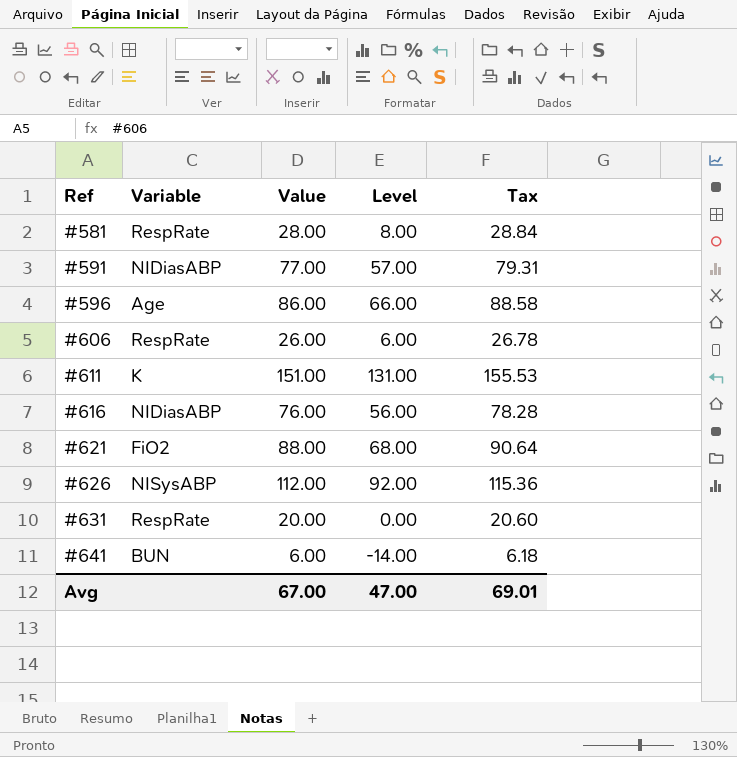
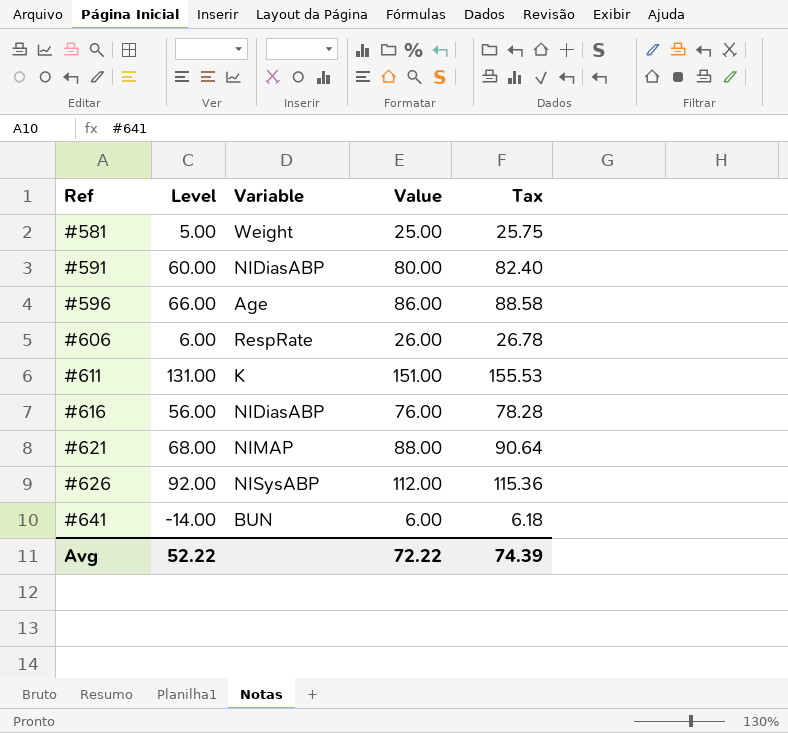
column Level | position: 4 -> 2
row #631: RespRate | 20.00 | 0.00 | 20.60 -> none
#581 | Level: 8.00 -> 5.00
#581 | Variable: RespRate -> Weight
#581 | Value: 28.00 -> 25.00
#581 | Tax: 28.84 -> 25.75
#591 | Level: 57.00 -> 60.00
#591 | Value: 77.00 -> 80.00
#591 | Tax: 79.31 -> 82.40
#621 | Variable: FiO2 -> NIMAP
Avg | Level: 47.00 -> 52.22
Avg | Value: 67.00 -> 72.22
Avg | Tax: 69.01 -> 74.39

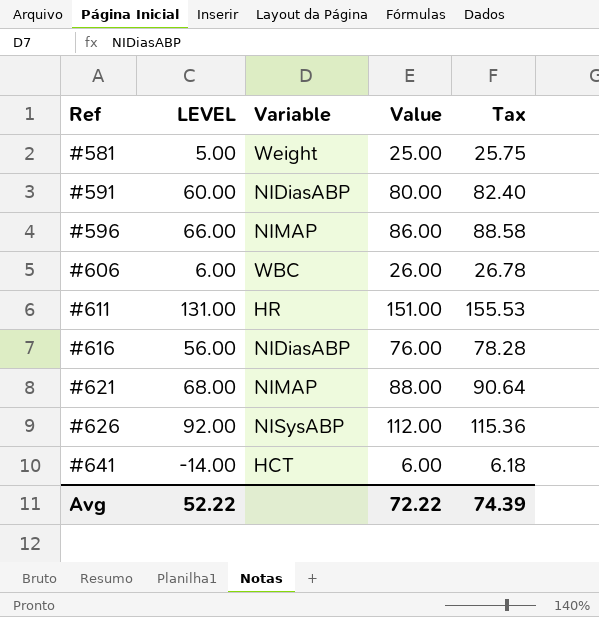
column name: Level -> LEVEL
#596 | Variable: Age -> NIMAP
#606 | Variable: RespRate -> WBC
#611 | Variable: K -> HR
#641 | Variable: BUN -> HCT

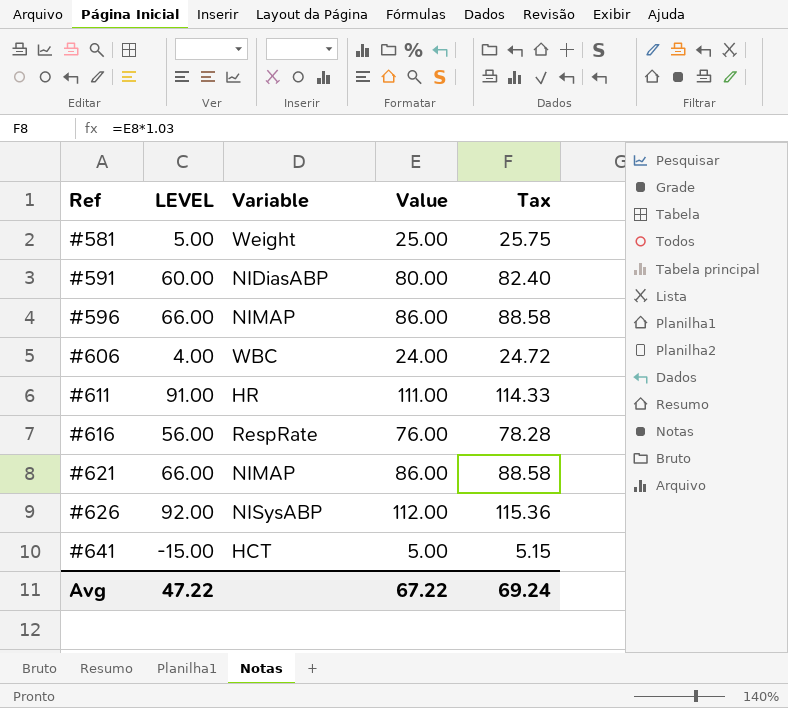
#606 | LEVEL: 6.00 -> 4.00
#606 | Value: 26.00 -> 24.00
#606 | Tax: 26.78 -> 24.72
#611 | LEVEL: 131.00 -> 91.00
#611 | Value: 151.00 -> 111.00
#611 | Tax: 155.53 -> 114.33
#616 | Variable: NIDiasABP -> RespRate
#621 | LEVEL: 68.00 -> 66.00
#621 | Value: 88.00 -> 86.00
#621 | Tax: 90.64 -> 88.58
#641 | LEVEL: -14.00 -> -15.00
#641 | Value: 6.00 -> 5.00
#641 | Tax: 6.18 -> 5.15
Avg | LEVEL: 52.22 -> 47.22
Avg | Value: 72.22 -> 67.22
Avg | Tax: 74.39 -> 69.24

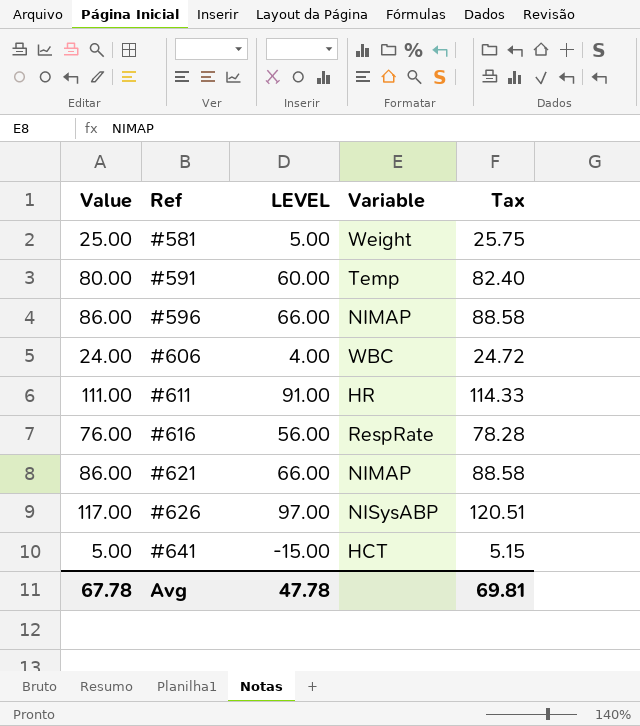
column Value | position: 4 -> 1
#591 | Variable: NIDiasABP -> Temp
#626 | Value: 112.00 -> 117.00
#626 | LEVEL: 92.00 -> 97.00
#626 | Tax: 115.36 -> 120.51
Avg | Value: 67.22 -> 67.78
Avg | LEVEL: 47.22 -> 47.78
Avg | Tax: 69.24 -> 69.81

